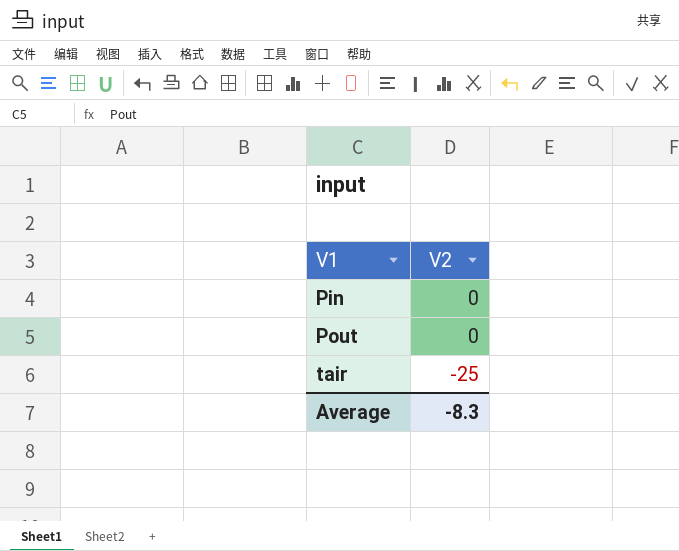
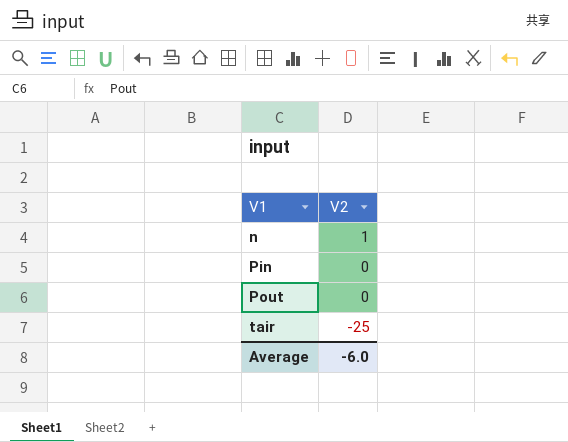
row n: none -> 1
Average | V2: -8.3 -> -6.0

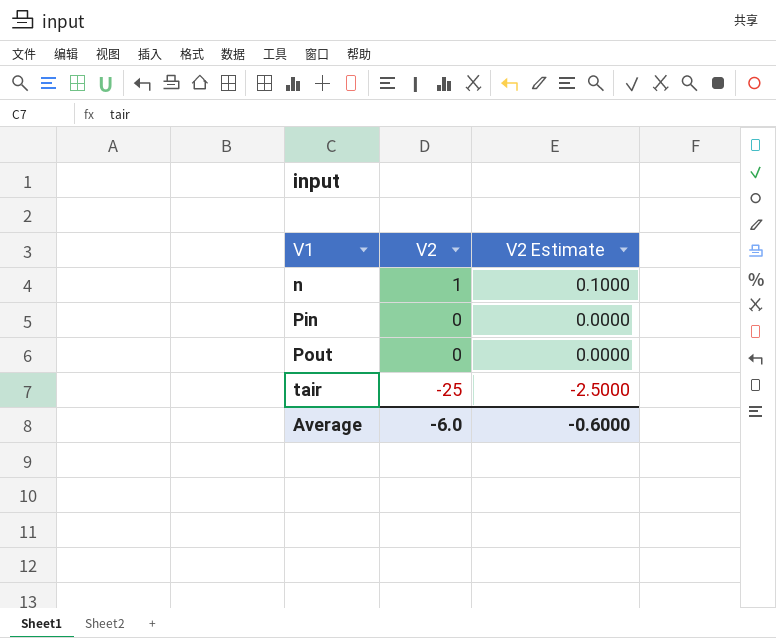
column V2 Estimate | formula: none -> [V2] * 0.1

